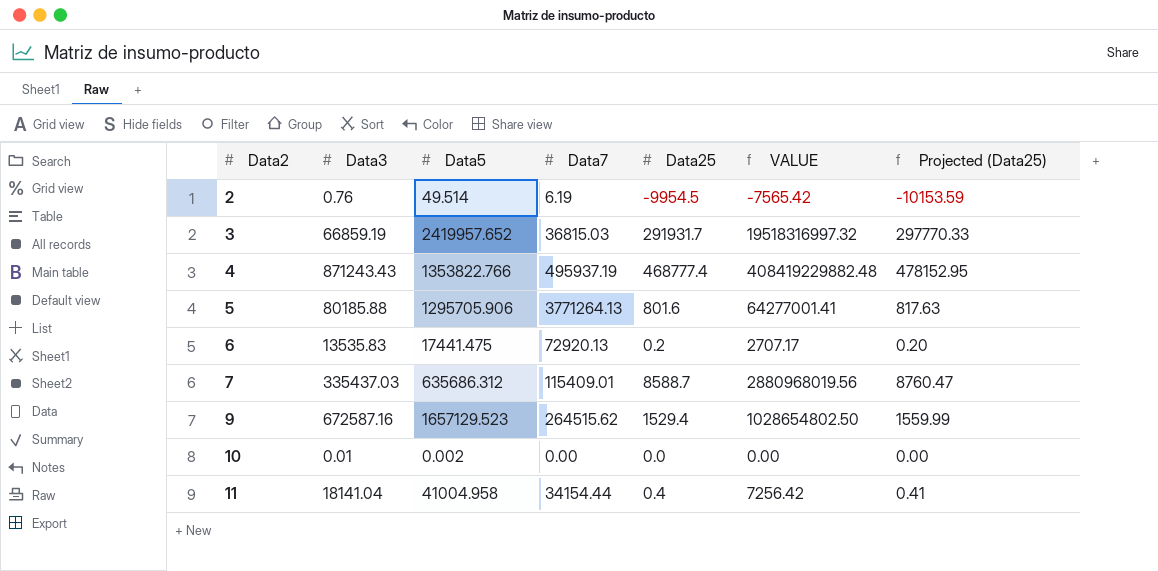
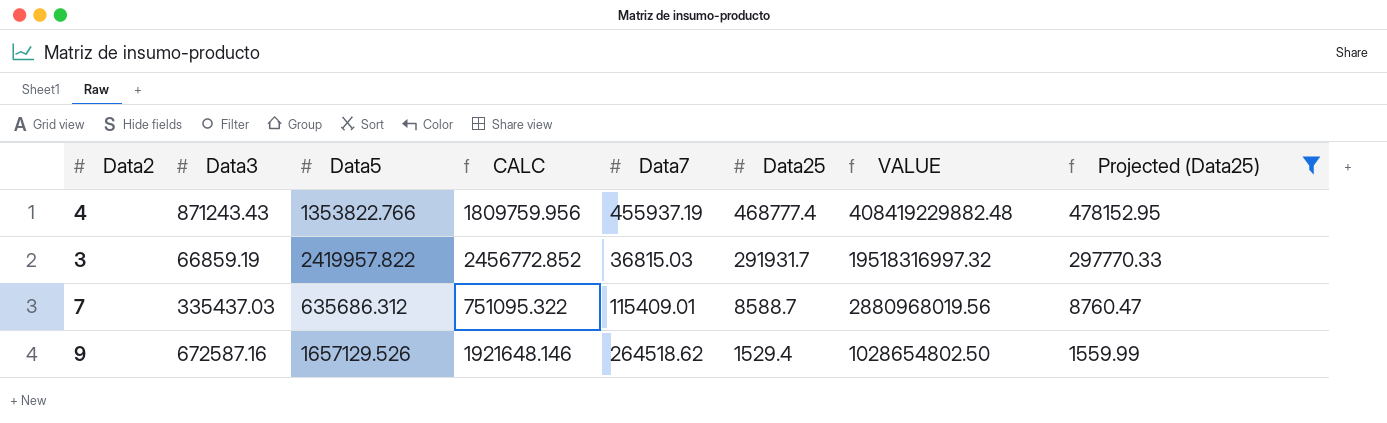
filter: none -> Projected (Data25) >= 1559.99
row order: Data2 ascending -> Data25 descending
column CALC | formula: none -> [Data5] + [Data7]
4 | Data7: 495937.19 -> 455937.19
3 | Data5: 2419957.652 -> 2419957.822
9 | Data5: 1657129.523 -> 1657129.526
9 | Data7: 264515.62 -> 264518.62

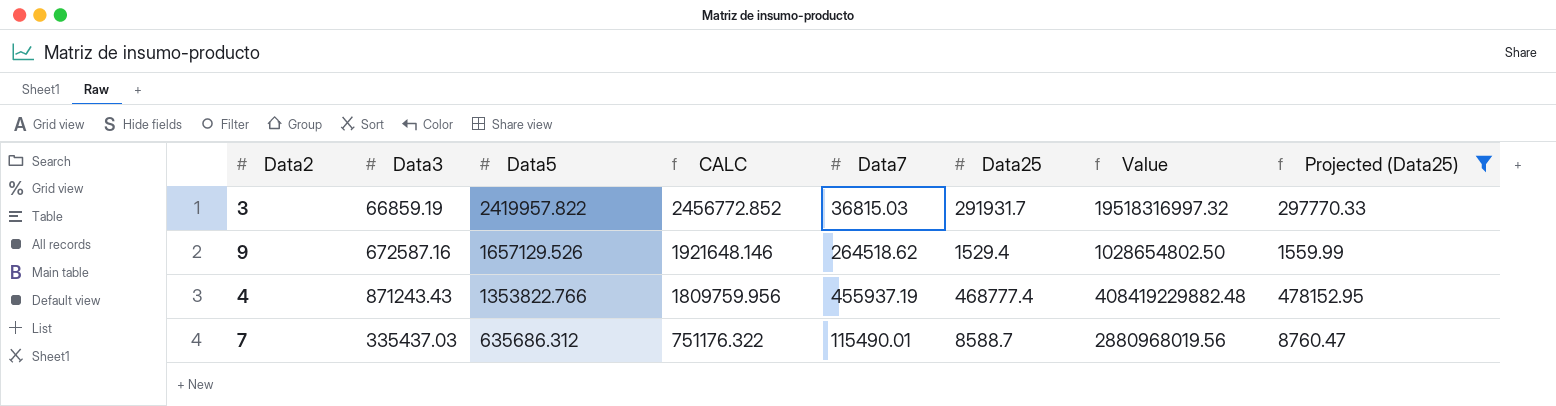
row order: Data25 descending -> Data5 descending
column name: VALUE -> Value
7 | CALC: 751095.322 -> 751176.322
7 | Data7: 115409.01 -> 115490.01

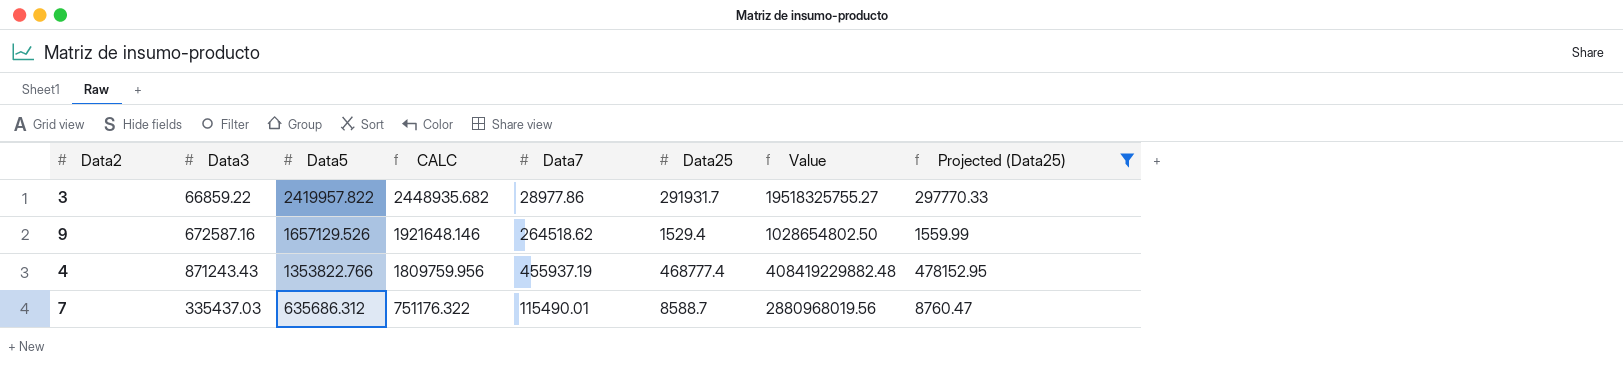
3 | Data3: 66859.19 -> 66859.22
3 | CALC: 2456772.852 -> 2448935.682
3 | Data7: 36815.03 -> 28977.86
3 | Value: 19518316997.32 -> 19518325755.27

